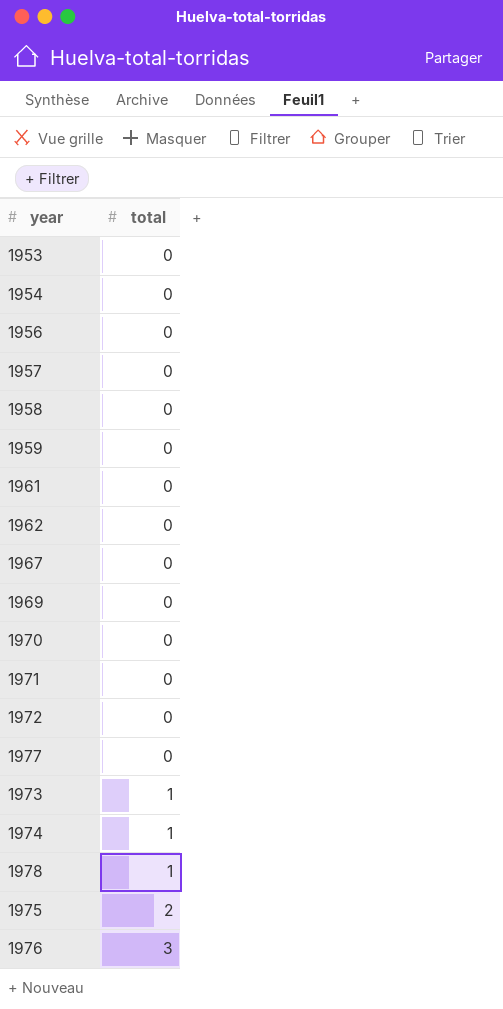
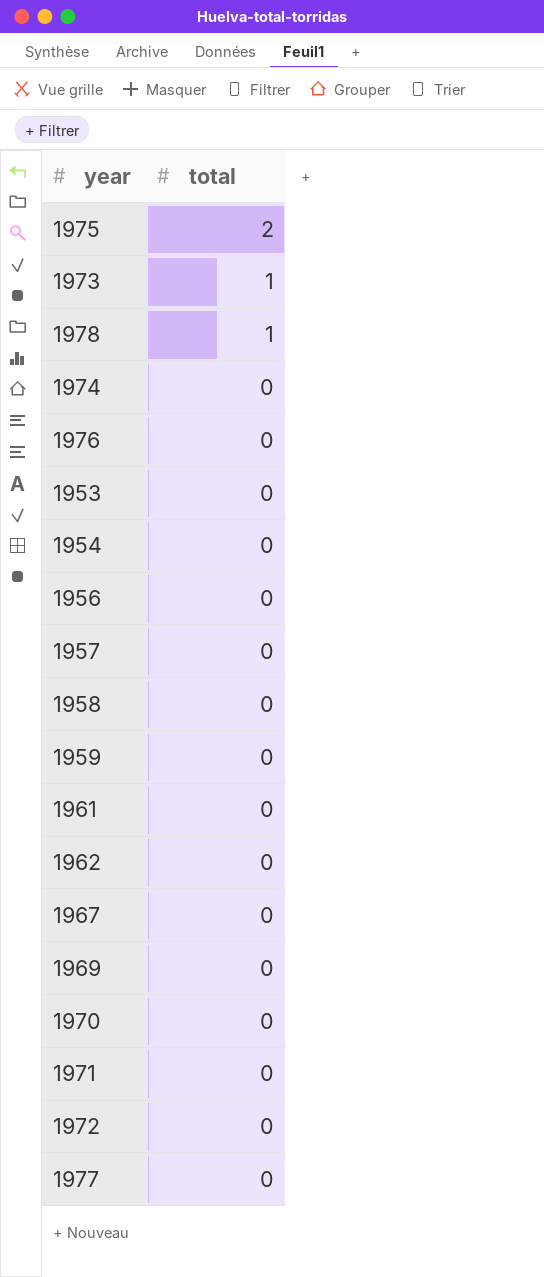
row order: total ascending -> total descending
1974 | total: 1 -> 0
1976 | total: 3 -> 0

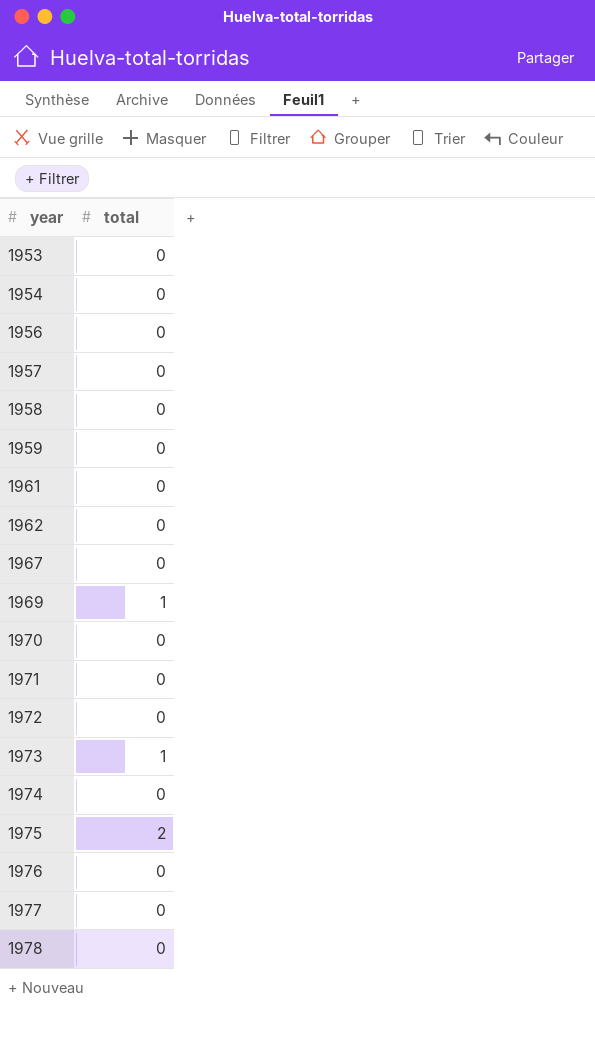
row order: total descending -> year ascending
1969 | total: 0 -> 1
1978 | total: 1 -> 0

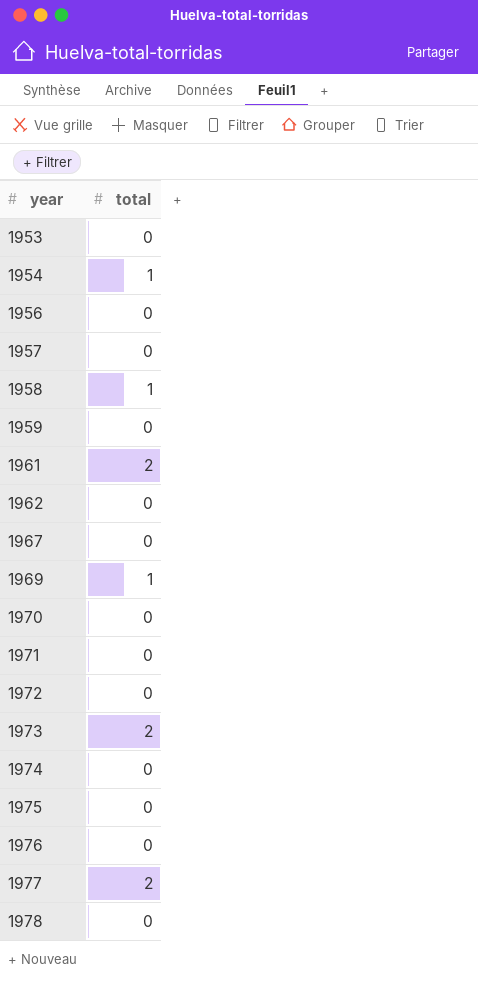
1954 | total: 0 -> 1
1958 | total: 0 -> 1
1961 | total: 0 -> 2
1973 | total: 1 -> 2
1975 | total: 2 -> 0
1977 | total: 0 -> 2

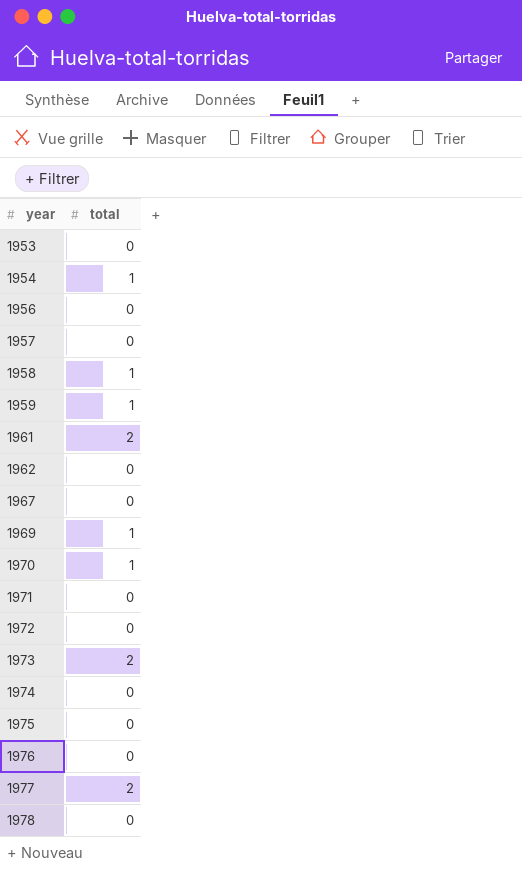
1959 | total: 0 -> 1
1970 | total: 0 -> 1

